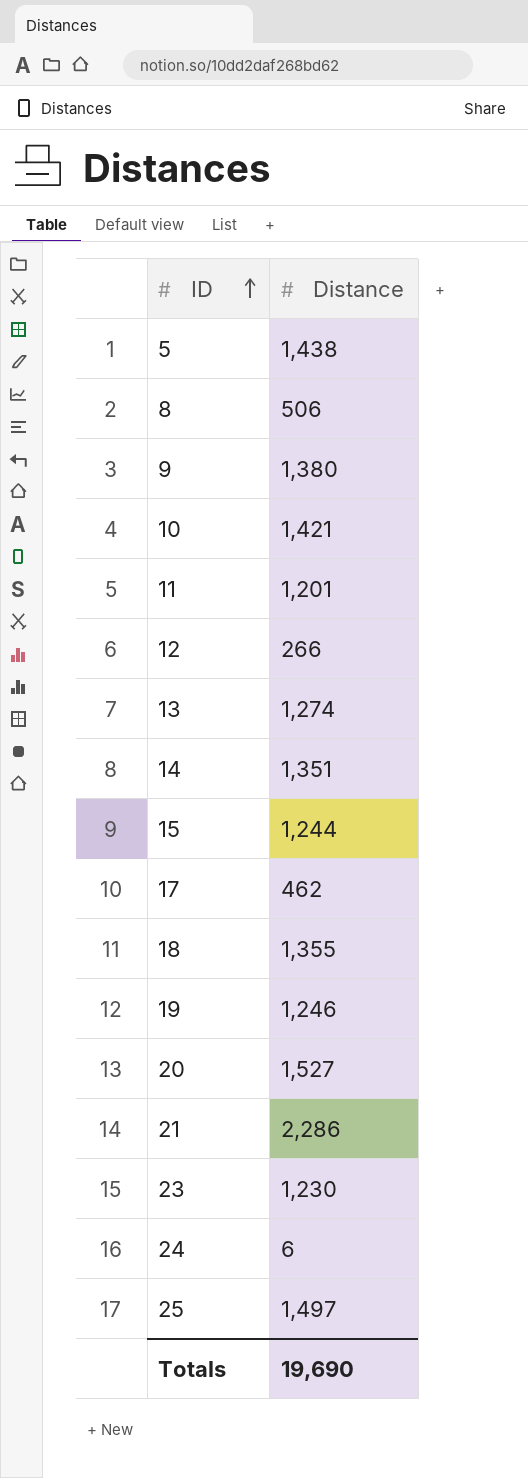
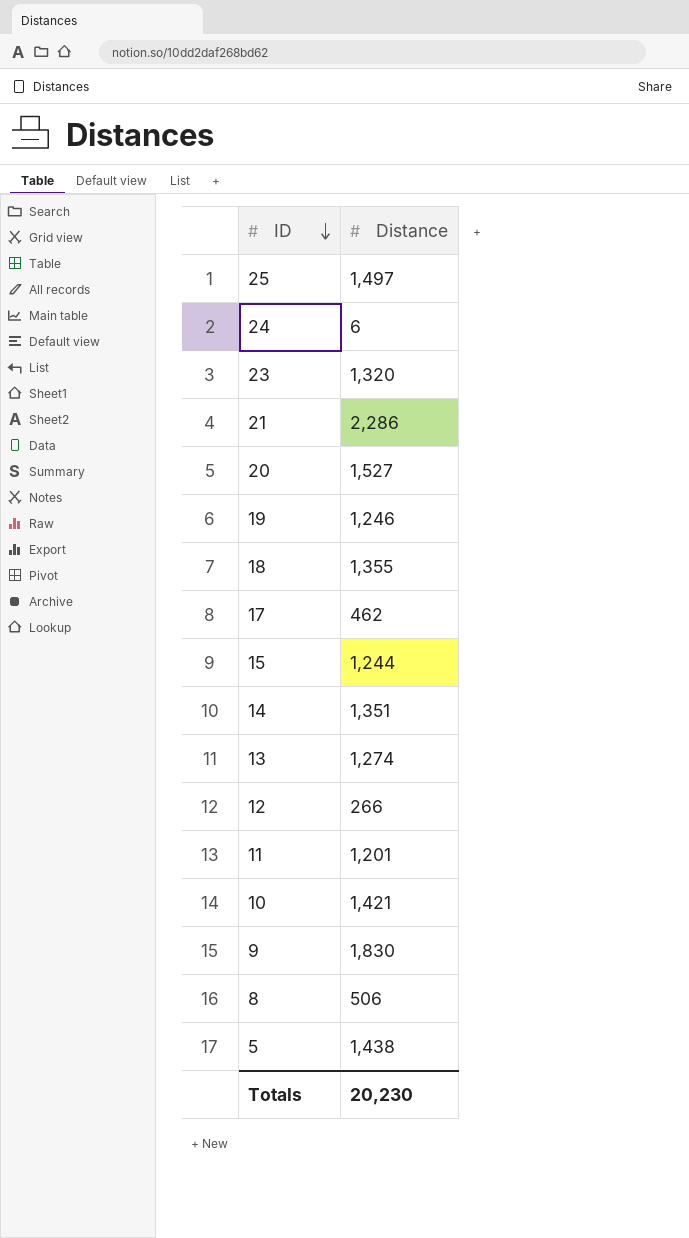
row order: ID ascending -> ID descending
23 | Distance: 1,230 -> 1,320
9 | Distance: 1,380 -> 1,830
Totals | Distance: 19,690 -> 20,230

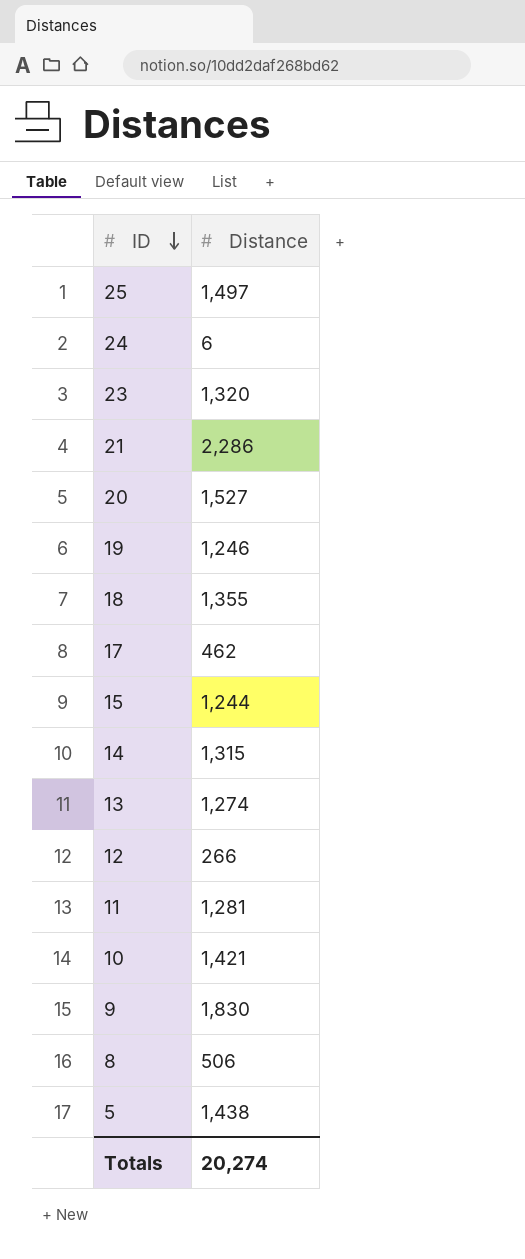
14 | Distance: 1,351 -> 1,315
11 | Distance: 1,201 -> 1,281
Totals | Distance: 20,230 -> 20,274

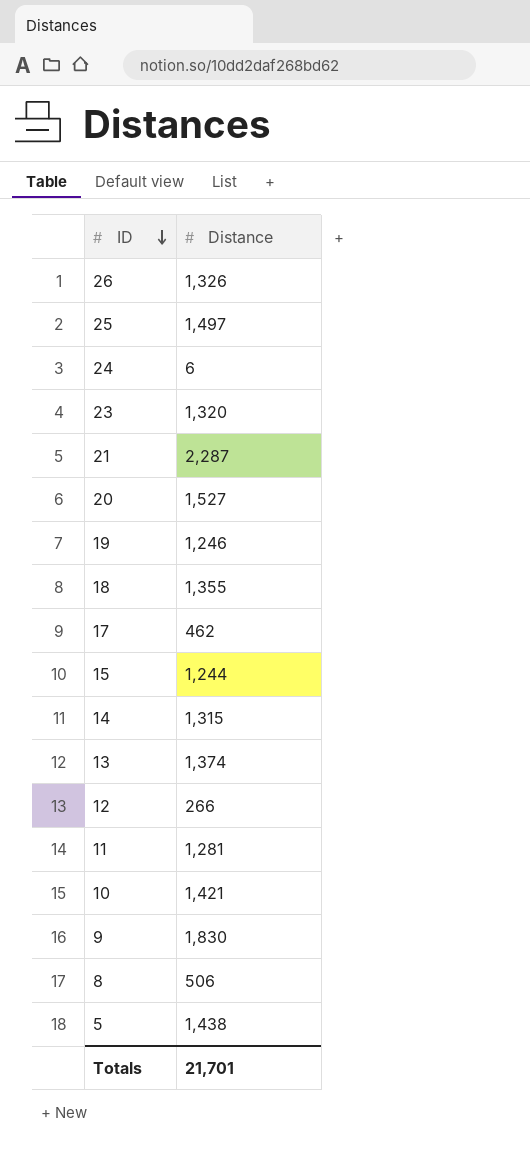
row 26: none -> 1,326
21 | Distance: 2,286 -> 2,287
13 | Distance: 1,274 -> 1,374
Totals | Distance: 20,274 -> 21,701

